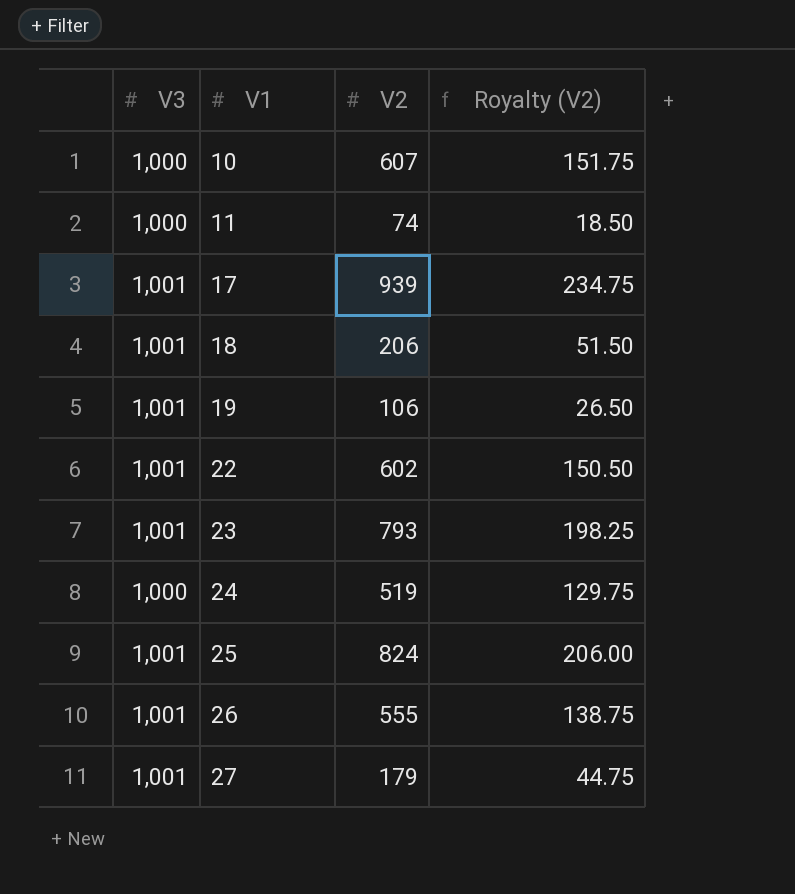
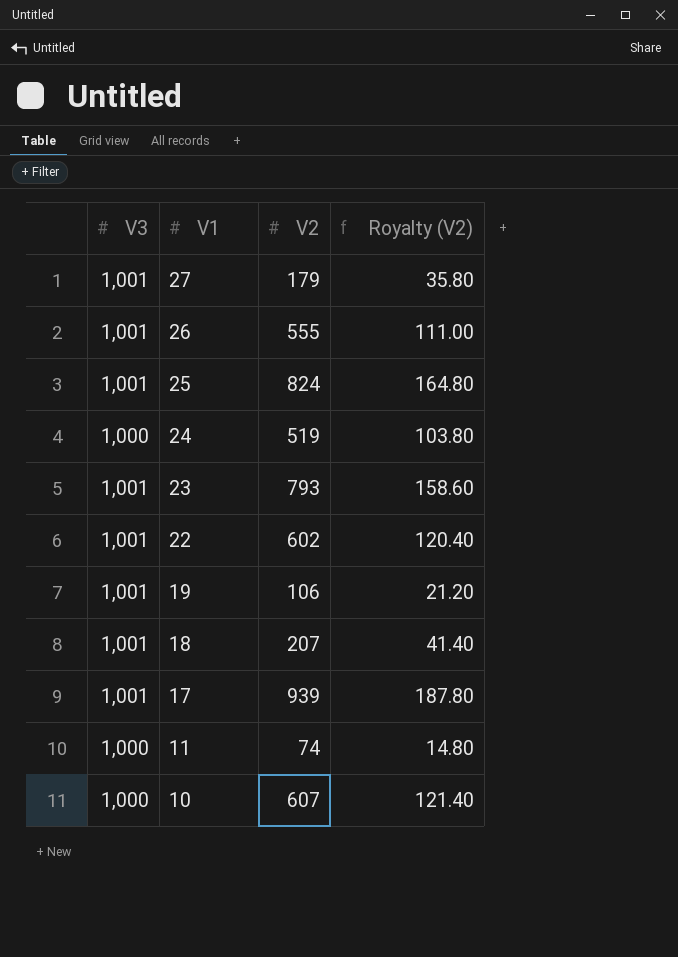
row order: V1 ascending -> V1 descending
column Royalty (V2) | formula: [V2] * 0.25 -> [V2] * 0.2
18 | V2: 206 -> 207

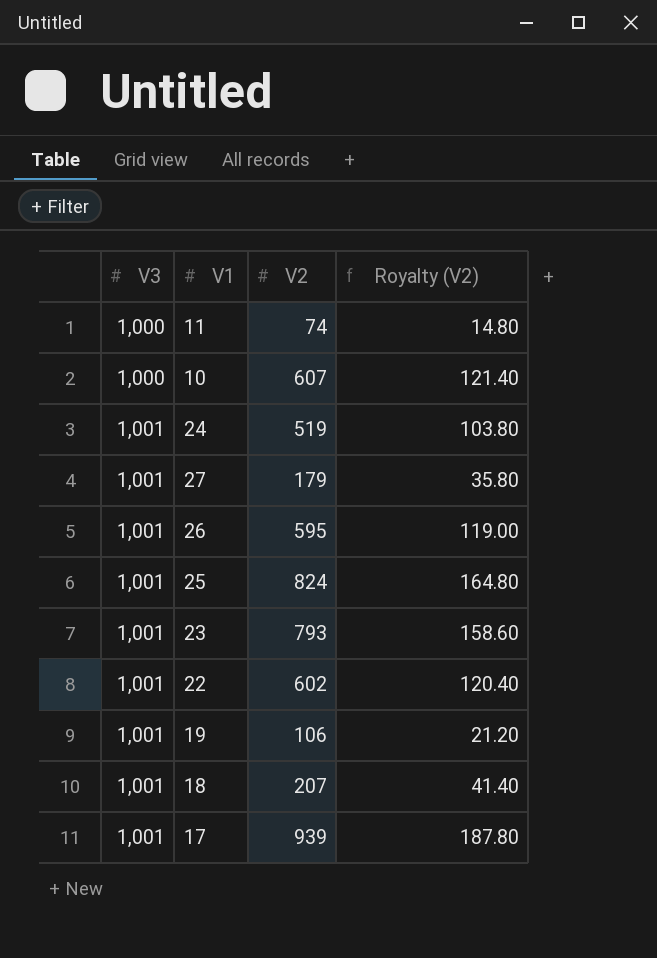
row order: V1 descending -> V3 ascending
24 | V3: 1,000 -> 1,001
26 | V2: 555 -> 595
26 | Royalty (V2): 111.00 -> 119.00

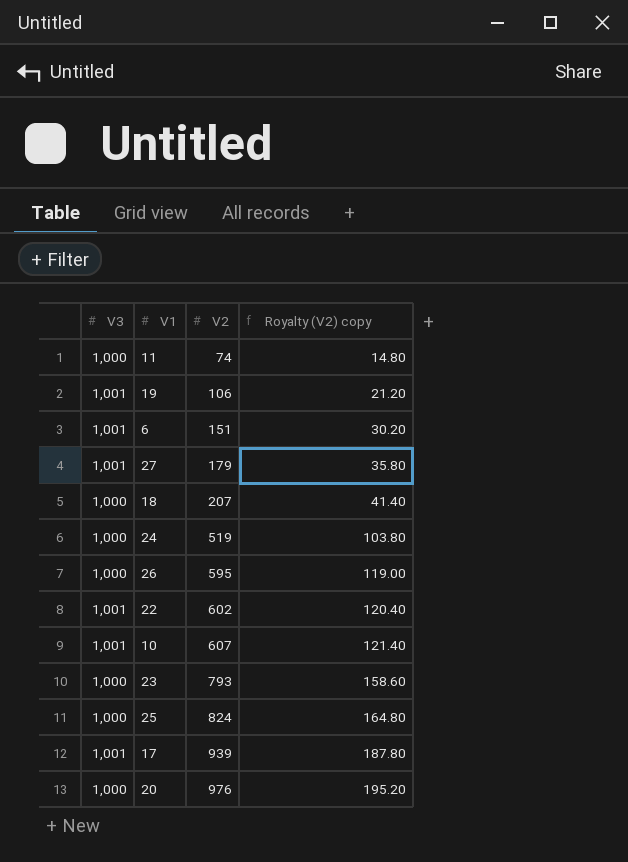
row order: V3 ascending -> V2 ascending
column name: Royalty (V2) -> Royalty (V2) copy
row 6: none -> 1,001 | 151 | 30.20
18 | V3: 1,001 -> 1,000
24 | V3: 1,001 -> 1,000
26 | V3: 1,001 -> 1,000
10 | V3: 1,000 -> 1,001
23 | V3: 1,001 -> 1,000
25 | V3: 1,001 -> 1,000
row 20: none -> 1,000 | 976 | 195.20

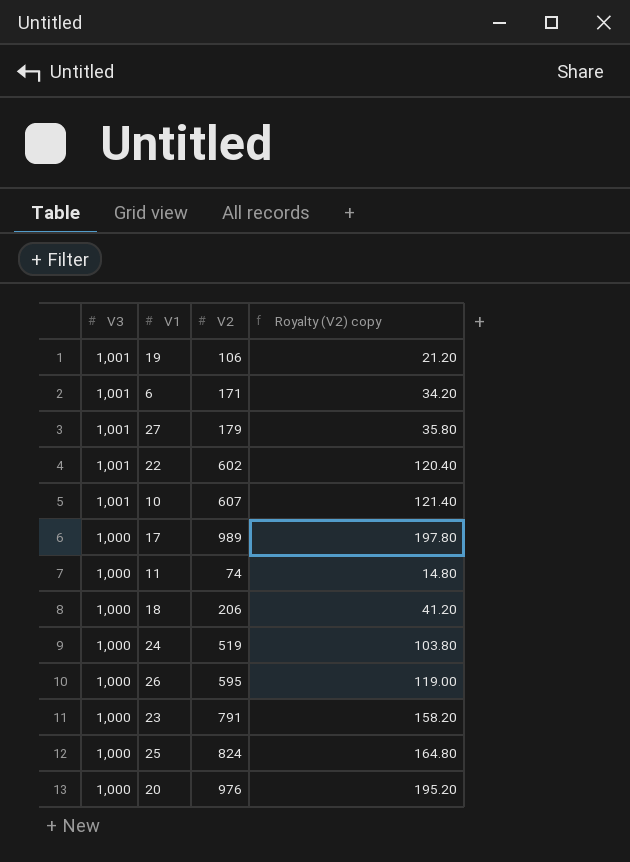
row order: V2 ascending -> V3 descending
6 | V2: 151 -> 171
6 | Royalty (V2) copy: 30.20 -> 34.20
17 | V3: 1,001 -> 1,000
17 | V2: 939 -> 989
17 | Royalty (V2) copy: 187.80 -> 197.80
18 | V2: 207 -> 206
18 | Royalty (V2) copy: 41.40 -> 41.20
23 | V2: 793 -> 791
23 | Royalty (V2) copy: 158.60 -> 158.20

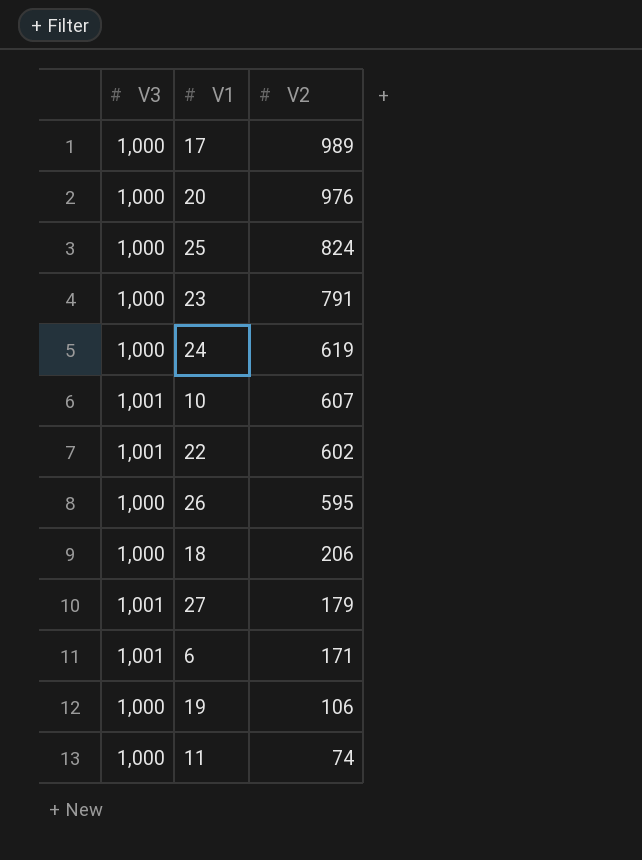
row order: V3 descending -> V2 descending
column Royalty (V2) copy | formula: [V2] * 0.2 -> none
24 | V2: 519 -> 619
19 | V3: 1,001 -> 1,000

